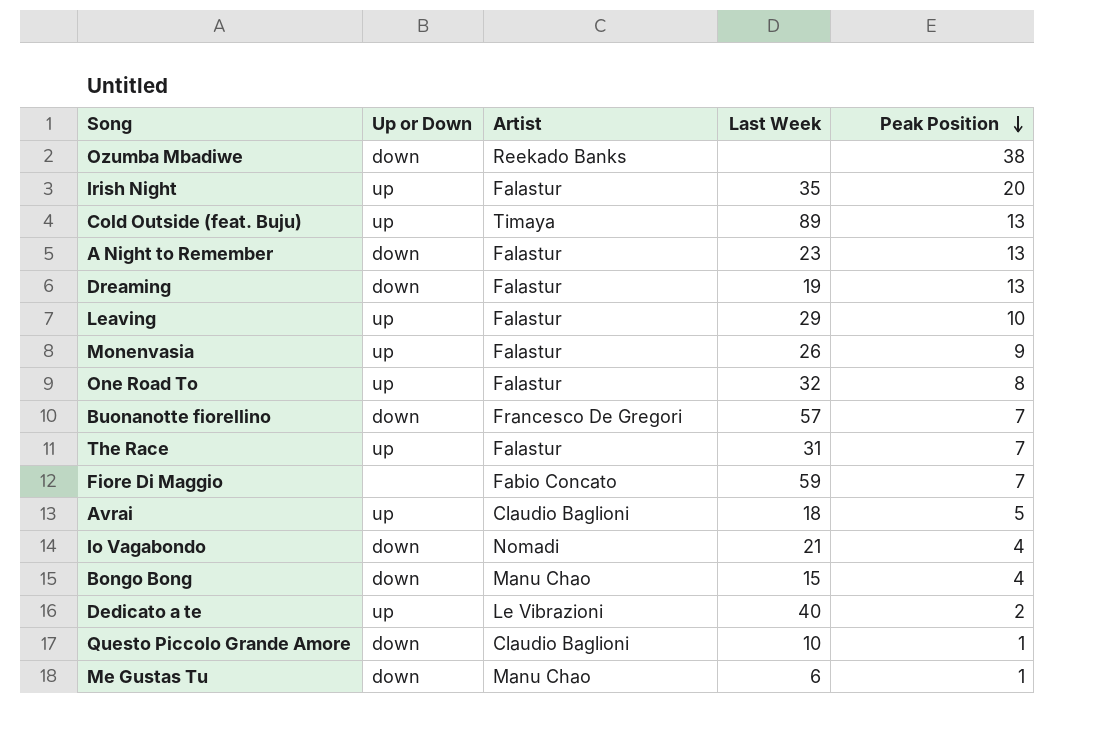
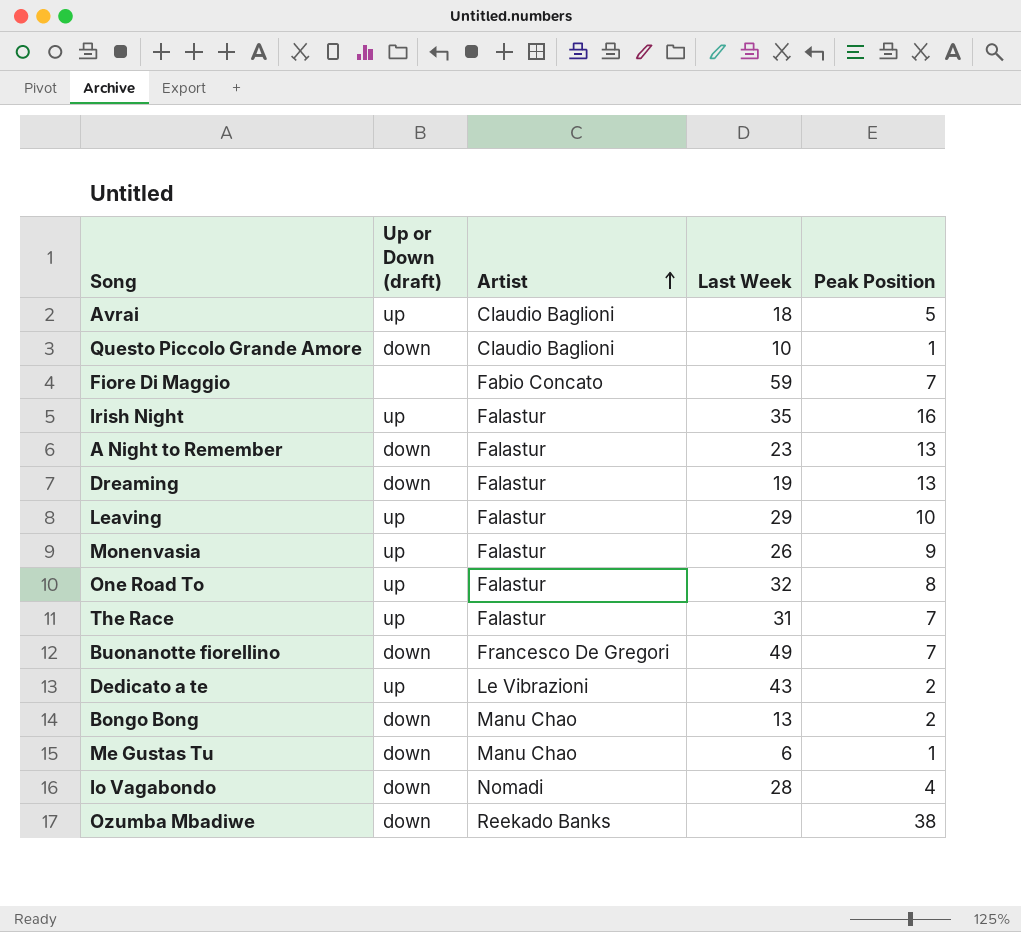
row order: Peak Position descending -> Artist ascending
column name: Up or Down -> Up or Down (draft)
row Cold Outside (feat. Buju): up | Timaya | 89 | 13 -> none
Irish Night | Peak Position: 20 -> 16
Buonanotte fiorellino | Last Week: 57 -> 49
Dedicato a te | Last Week: 40 -> 43
Bongo Bong | Last Week: 15 -> 13
Bongo Bong | Peak Position: 4 -> 2
Io Vagabondo | Last Week: 21 -> 28

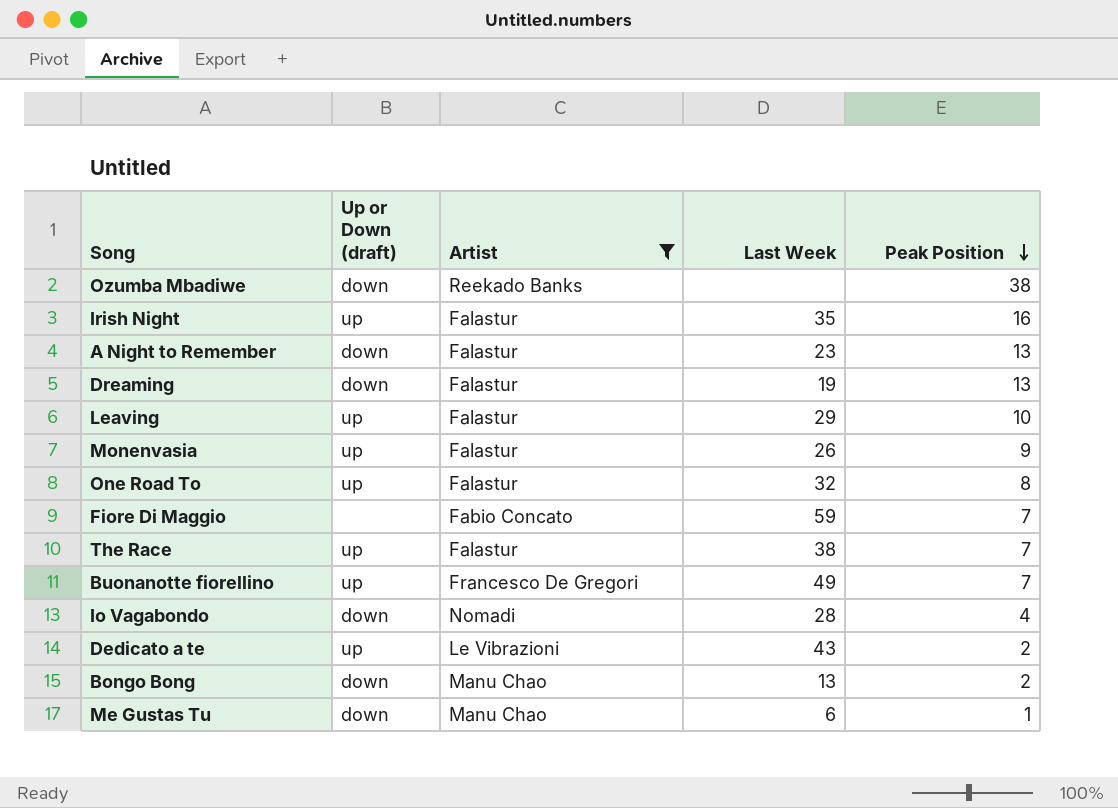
filter: none -> Artist != Claudio Baglioni
row order: Artist ascending -> Peak Position descending
The Race | Last Week: 31 -> 38
Buonanotte fiorellino | Up or Down (draft): down -> up

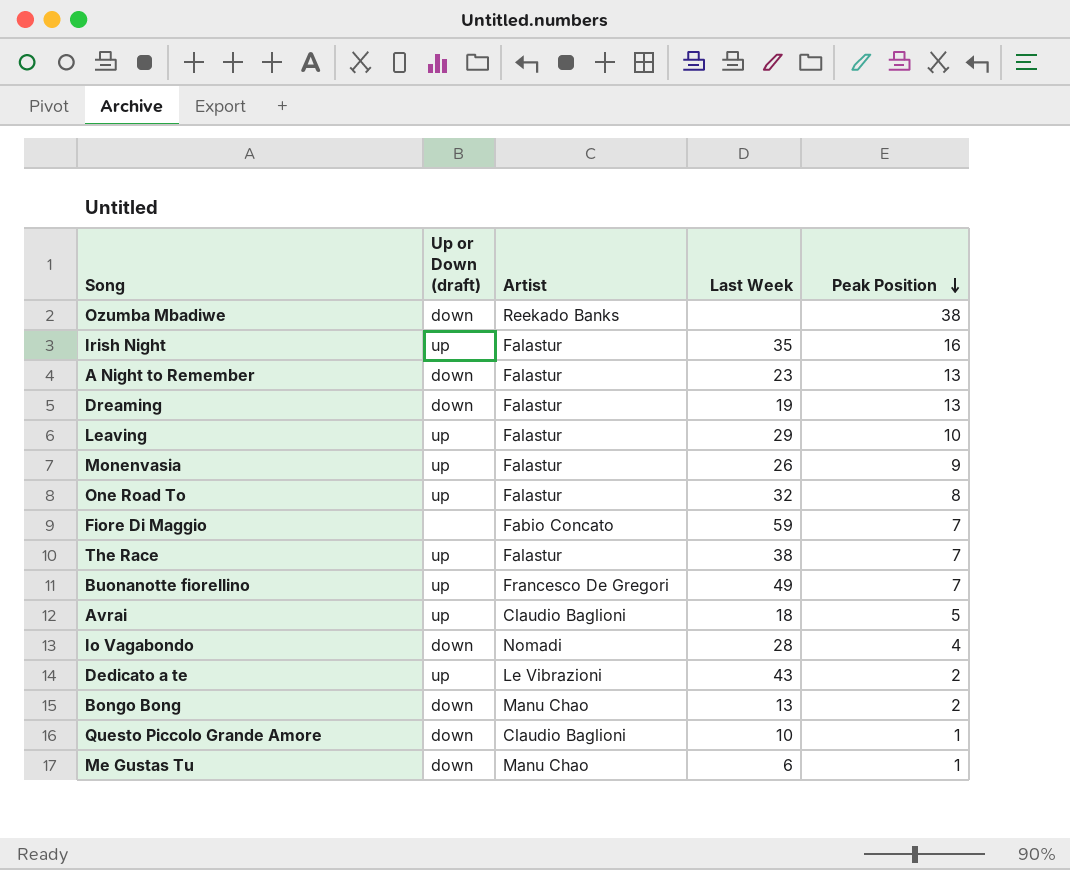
filter: Artist != Claudio Baglioni -> none

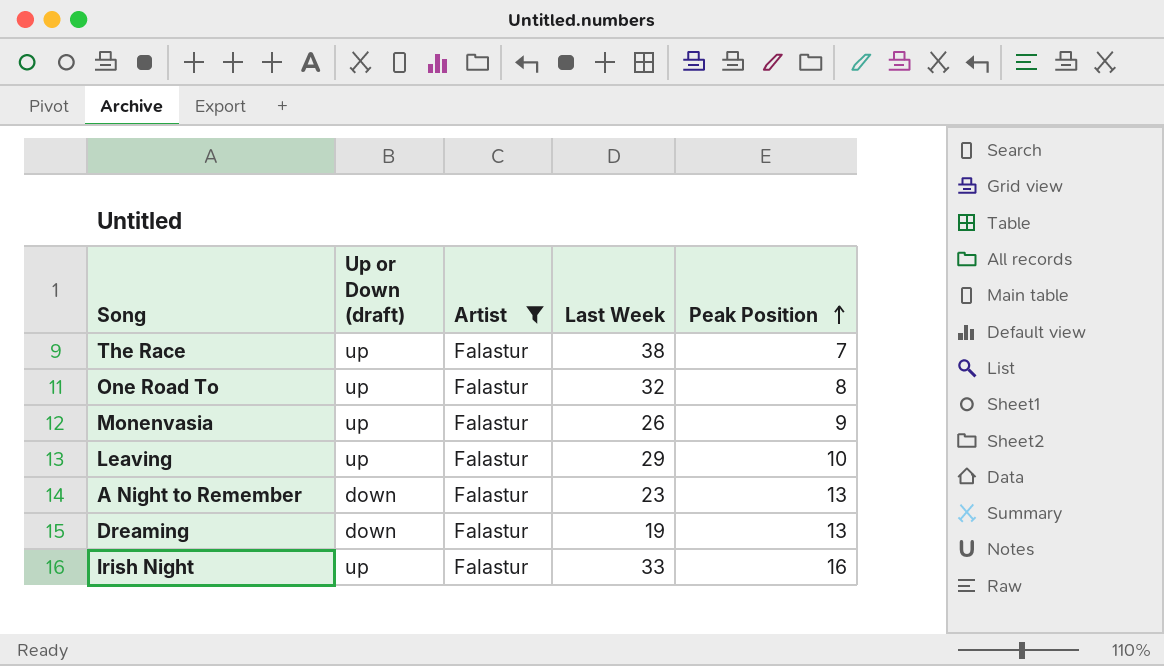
filter: none -> Artist = Falastur
row order: Peak Position descending -> Peak Position ascending
Irish Night | Last Week: 35 -> 33

